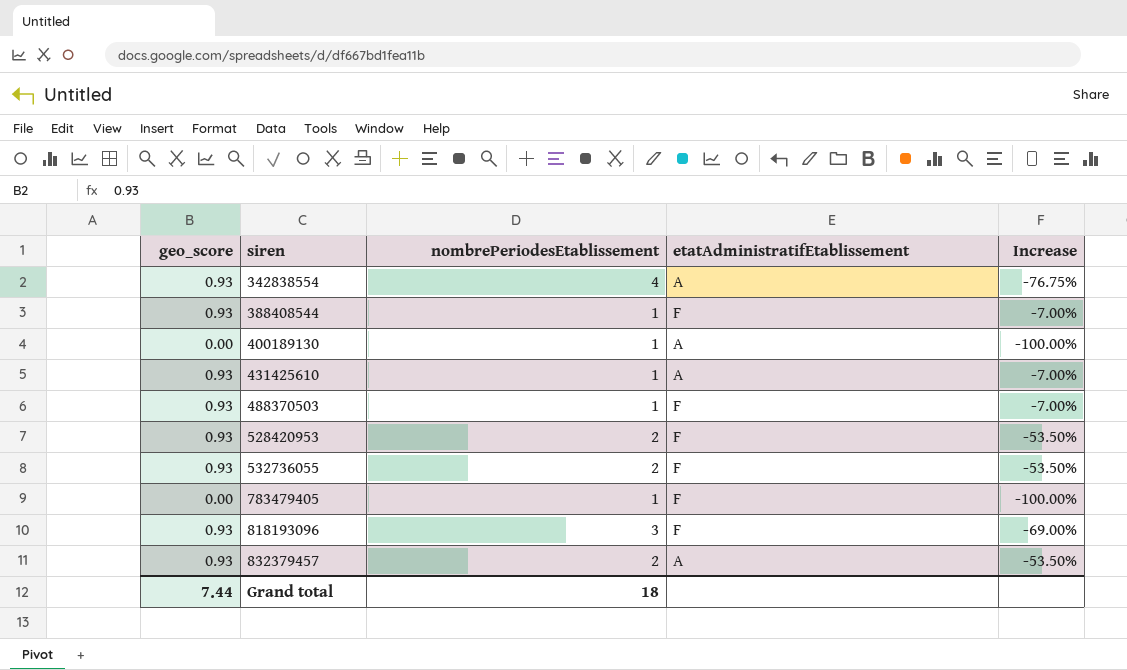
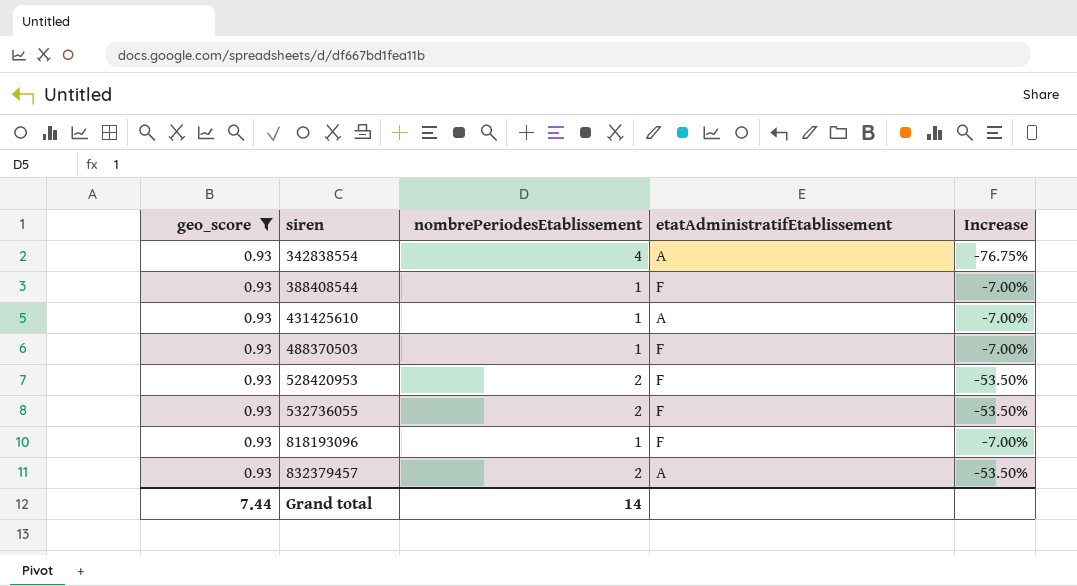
filter: none -> geo_score = 0.93
818193096 | nombrePeriodesEtablissement: 3 -> 1
818193096 | Increase: -69.00% -> -7.00%
Grand total | nombrePeriodesEtablissement: 18 -> 14

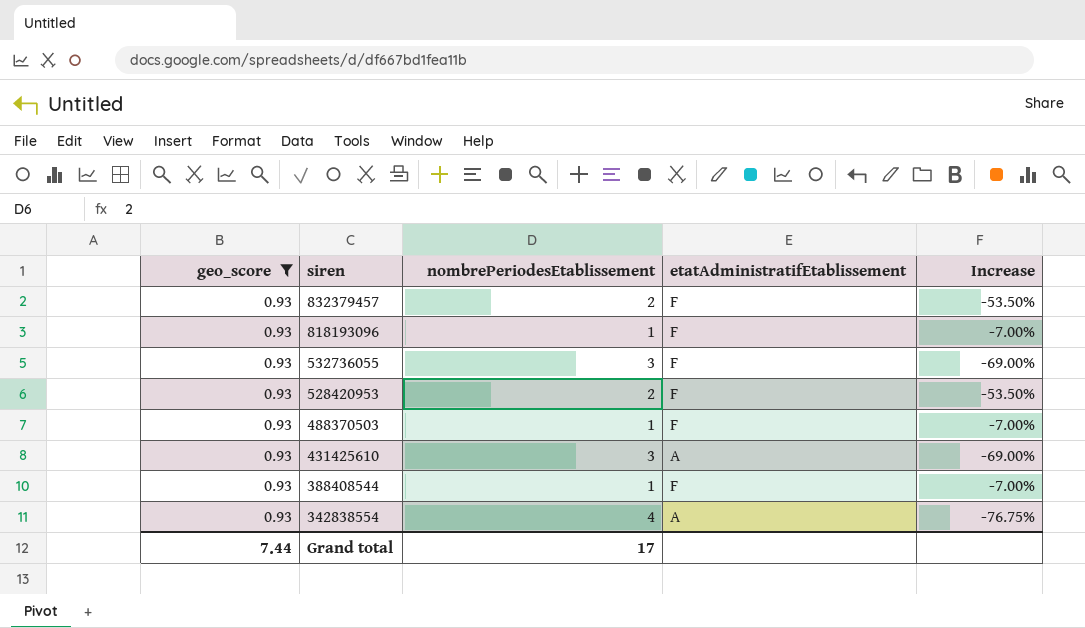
row order: siren ascending -> siren descending
832379457 | etatAdministratifEtablissement: A -> F
532736055 | nombrePeriodesEtablissement: 2 -> 3
532736055 | Increase: -53.50% -> -69.00%
431425610 | nombrePeriodesEtablissement: 1 -> 3
431425610 | Increase: -7.00% -> -69.00%
Grand total | nombrePeriodesEtablissement: 14 -> 17

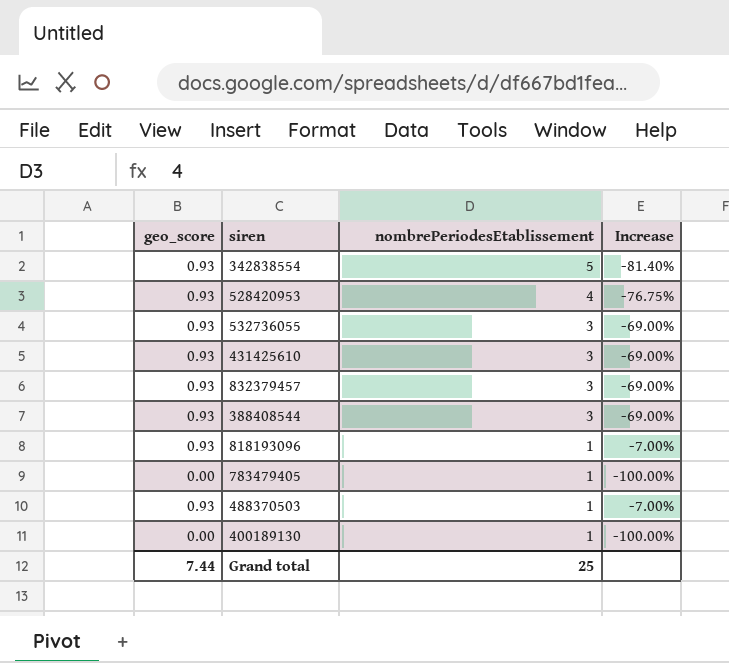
filter: geo_score = 0.93 -> none
row order: siren descending -> nombrePeriodesEtablissement descending
column etatAdministratifEtablissement | position: 4 -> none
342838554 | nombrePeriodesEtablissement: 4 -> 5
342838554 | Increase: -76.75% -> -81.40%
528420953 | nombrePeriodesEtablissement: 2 -> 4
528420953 | Increase: -53.50% -> -76.75%
832379457 | nombrePeriodesEtablissement: 2 -> 3
832379457 | Increase: -53.50% -> -69.00%
388408544 | nombrePeriodesEtablissement: 1 -> 3
388408544 | Increase: -7.00% -> -69.00%
Grand total | nombrePeriodesEtablissement: 17 -> 25

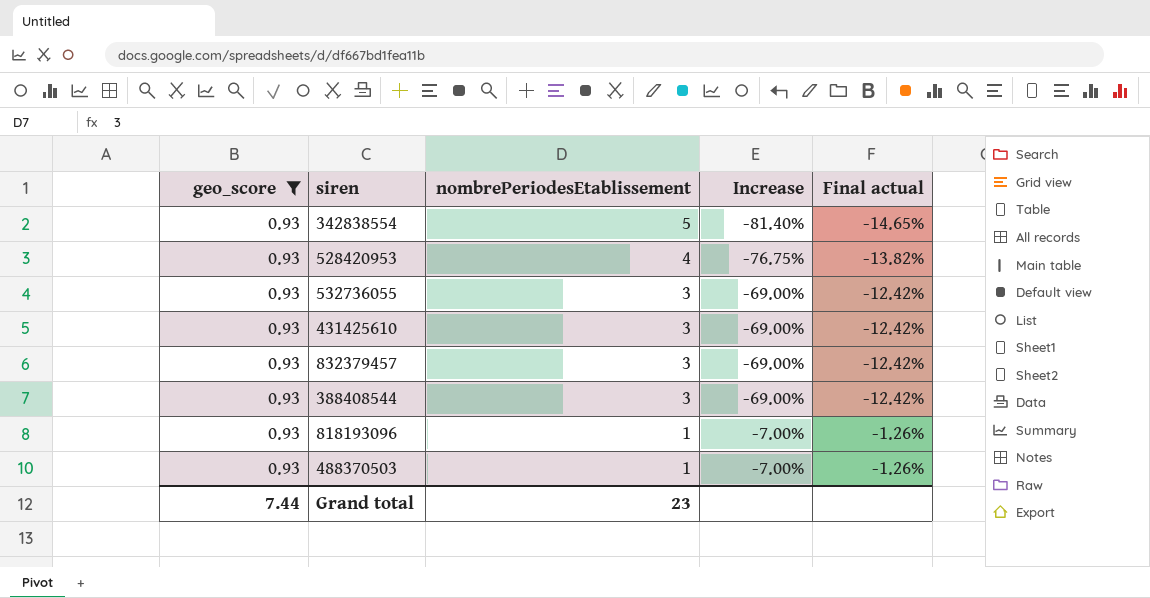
filter: none -> geo_score = 0.93
column Final actual | formula: none -> [Increase] * 0.18
Grand total | nombrePeriodesEtablissement: 25 -> 23

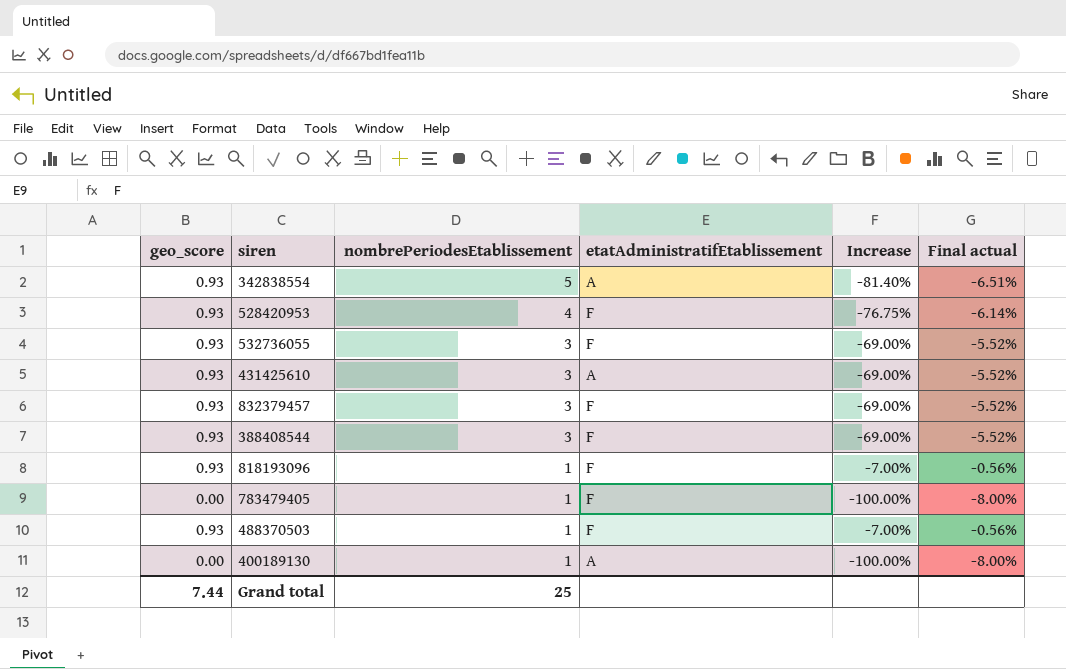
filter: geo_score = 0.93 -> none
column etatAdministratifEtablissement | position: none -> 4
column Final actual | formula: [Increase] * 0.18 -> [Increase] * 0.08
Grand total | nombrePeriodesEtablissement: 23 -> 25

